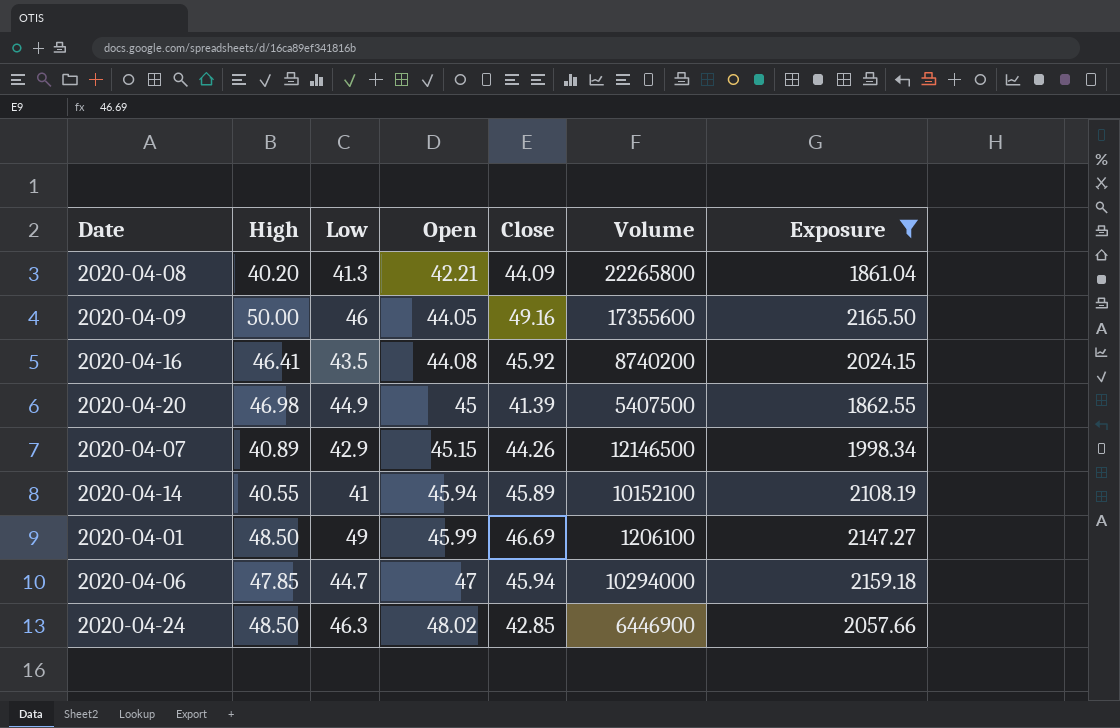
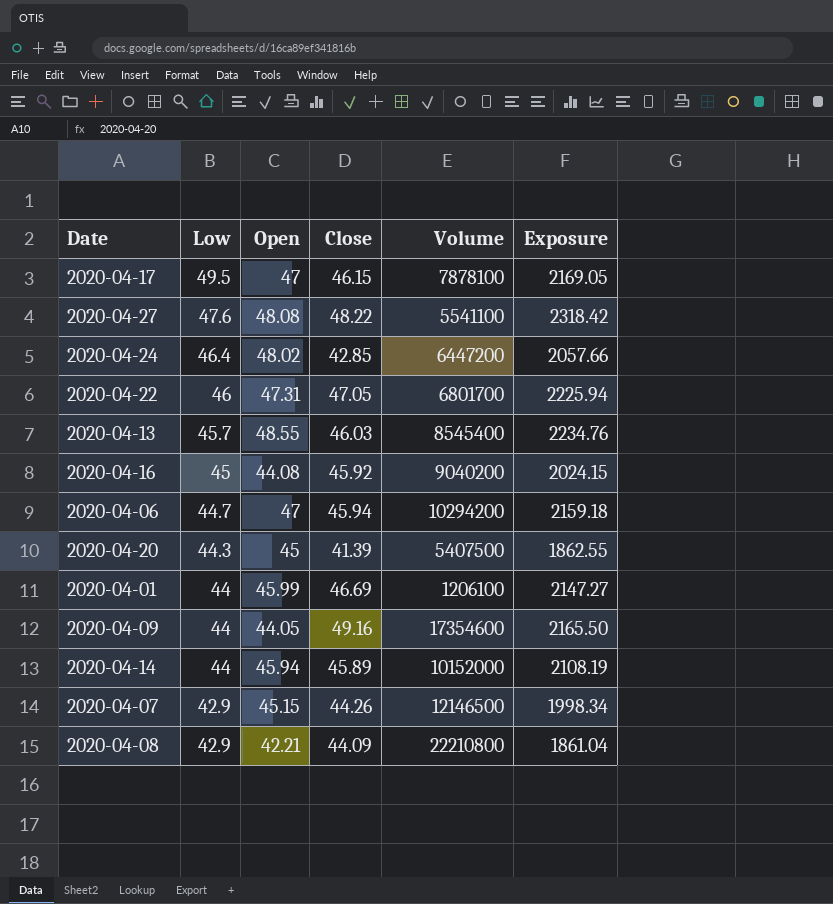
filter: Exposure <= 2165.50 -> none
row order: Open ascending -> Low descending
column High | position: 2 -> none
2020-04-24 | Low: 46.3 -> 46.4
2020-04-24 | Volume: 6446900 -> 6447200
2020-04-16 | Low: 43.5 -> 45
2020-04-16 | Volume: 8740200 -> 9040200
2020-04-06 | Volume: 10294000 -> 10294200
2020-04-20 | Low: 44.9 -> 44.3
2020-04-01 | Low: 49 -> 44
2020-04-09 | Low: 46 -> 44
2020-04-09 | Volume: 17355600 -> 17354600
2020-04-14 | Low: 41 -> 44
2020-04-14 | Volume: 10152100 -> 10152000
2020-04-08 | Low: 41.3 -> 42.9
2020-04-08 | Volume: 22265800 -> 22210800

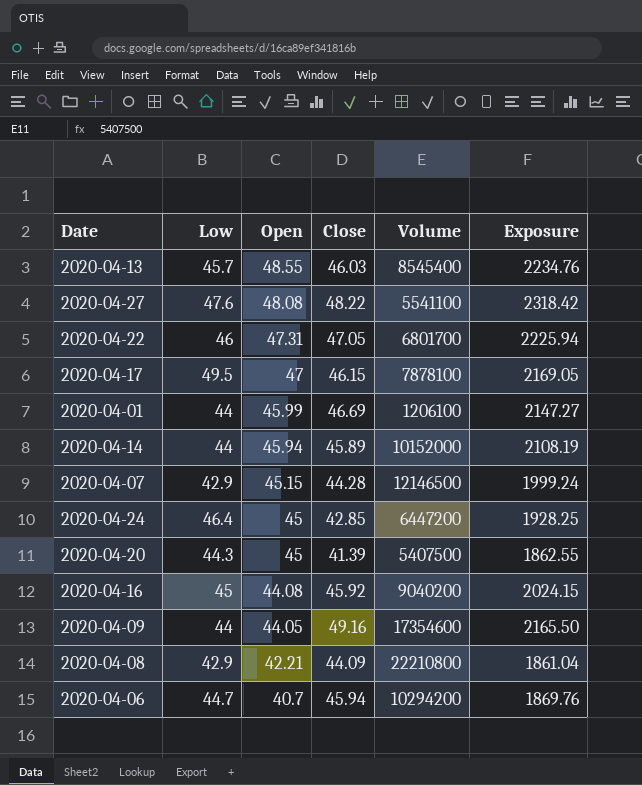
row order: Low descending -> Open descending
2020-04-07 | Close: 44.26 -> 44.28
2020-04-07 | Exposure: 1998.34 -> 1999.24
2020-04-24 | Open: 48.02 -> 45
2020-04-24 | Exposure: 2057.66 -> 1928.25
2020-04-06 | Open: 47 -> 40.7
2020-04-06 | Exposure: 2159.18 -> 1869.76

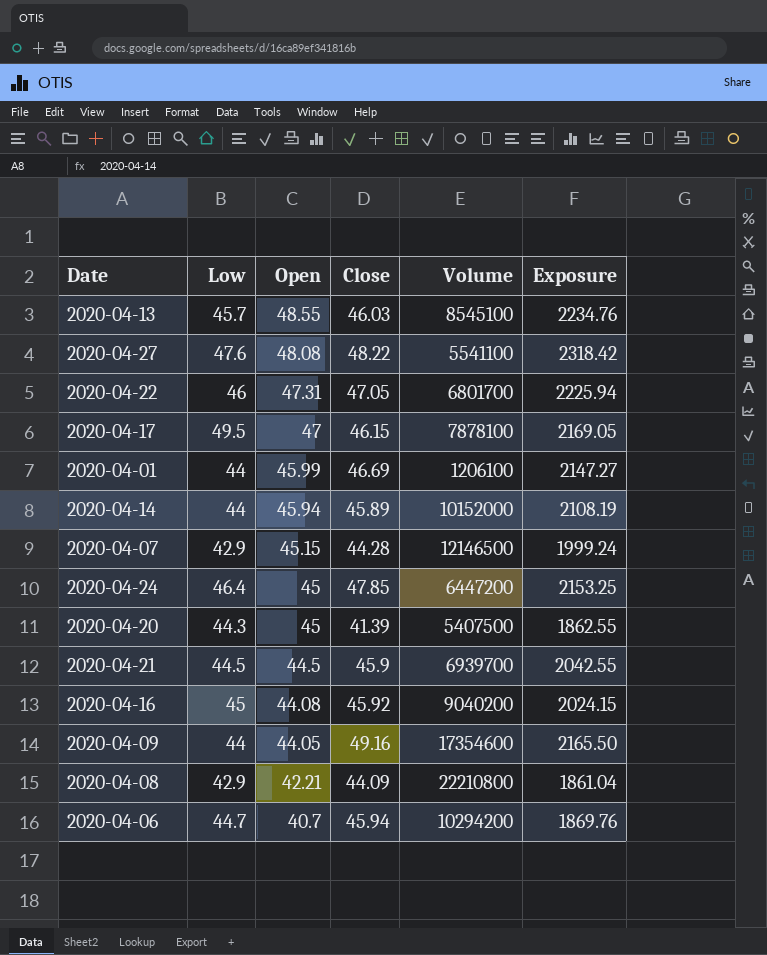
2020-04-13 | Volume: 8545400 -> 8545100
2020-04-24 | Close: 42.85 -> 47.85
2020-04-24 | Exposure: 1928.25 -> 2153.25
row 2020-04-21: none -> 44.5 | 44.5 | 45.9 | 6939700 | 2042.55

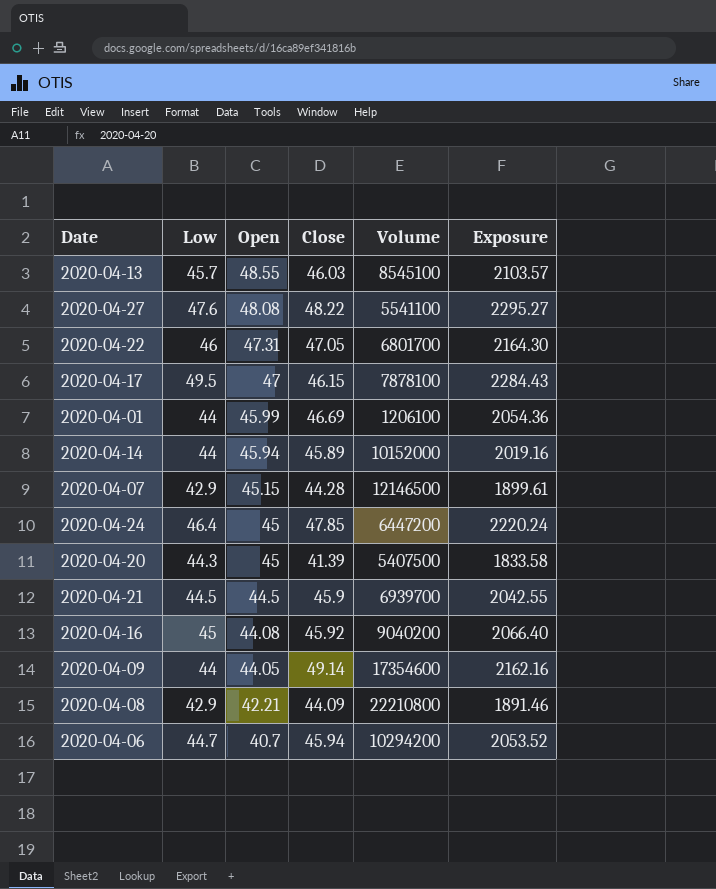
column Exposure | formula: [Open] * [Close] -> [Low] * [Close]
2020-04-09 | Close: 49.16 -> 49.14

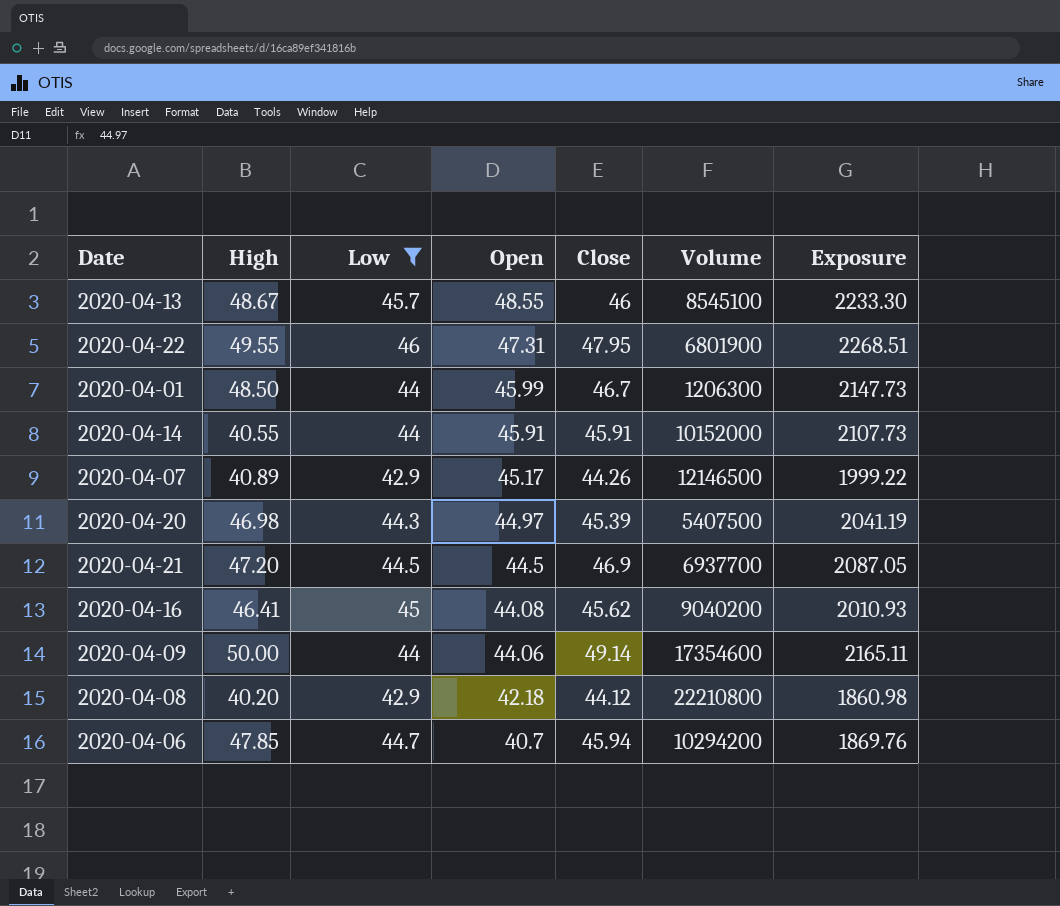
filter: none -> Low <= 46
column High | position: none -> 2
column Exposure | formula: [Low] * [Close] -> [Open] * [Close]
2020-04-13 | Close: 46.03 -> 46
2020-04-22 | Close: 47.05 -> 47.95
2020-04-22 | Volume: 6801700 -> 6801900
2020-04-01 | Close: 46.69 -> 46.7
2020-04-01 | Volume: 1206100 -> 1206300
2020-04-14 | Open: 45.94 -> 45.91
2020-04-14 | Close: 45.89 -> 45.91
2020-04-07 | Open: 45.15 -> 45.17
2020-04-07 | Close: 44.28 -> 44.26
2020-04-20 | Open: 45 -> 44.97
2020-04-20 | Close: 41.39 -> 45.39
2020-04-21 | Close: 45.9 -> 46.9
2020-04-21 | Volume: 6939700 -> 6937700
2020-04-16 | Close: 45.92 -> 45.62
2020-04-09 | Open: 44.05 -> 44.06
2020-04-08 | Open: 42.21 -> 42.18
2020-04-08 | Close: 44.09 -> 44.12

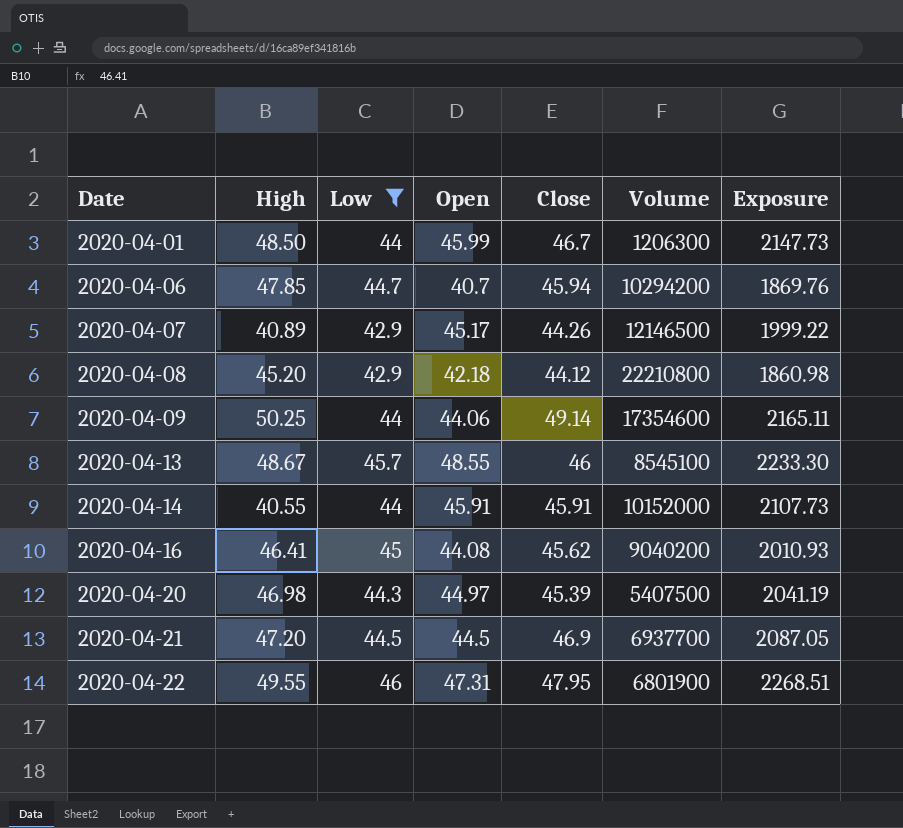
row order: Open descending -> Date ascending
2020-04-08 | High: 40.20 -> 45.20
2020-04-09 | High: 50.00 -> 50.25

